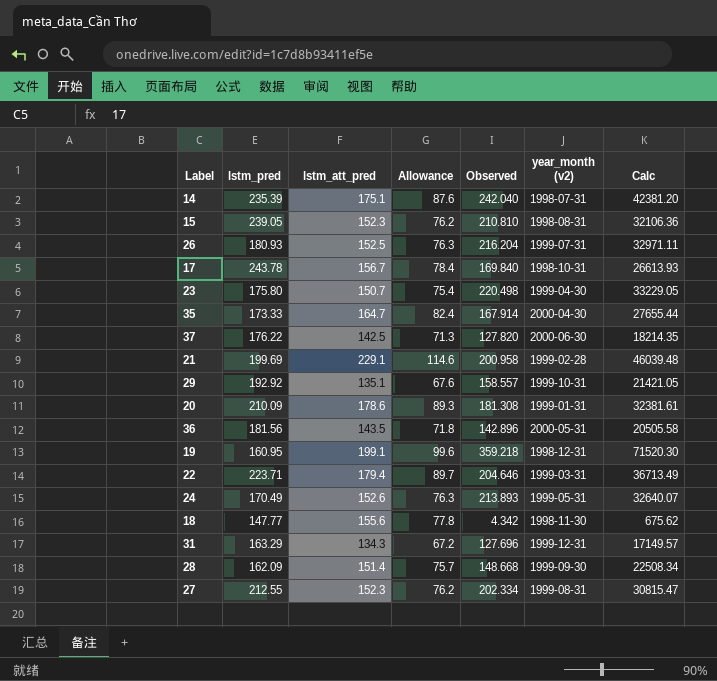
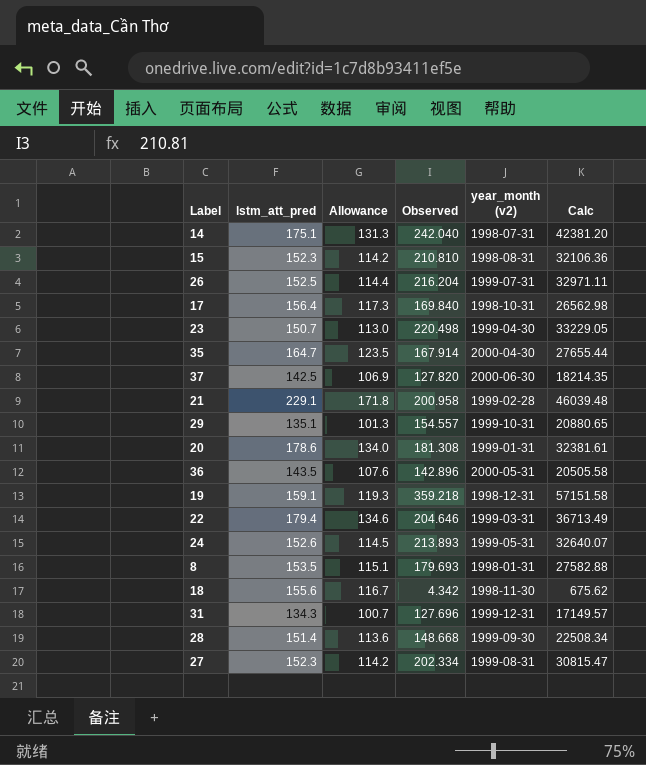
column lstm_pred | position: 2 -> none
column Allowance | formula: [lstm_att_pred] * 0.5 -> [lstm_att_pred] * 0.75
17 | lstm_att_pred: 156.7 -> 156.4
17 | Calc: 26613.93 -> 26562.98
29 | Observed: 158.557 -> 154.557
29 | Calc: 21421.05 -> 20880.65
19 | lstm_att_pred: 199.1 -> 159.1
19 | Calc: 71520.30 -> 57151.58
row 8: none -> 153.5 | 115.1 | 179.693 | 1998-01-31 | 27582.88

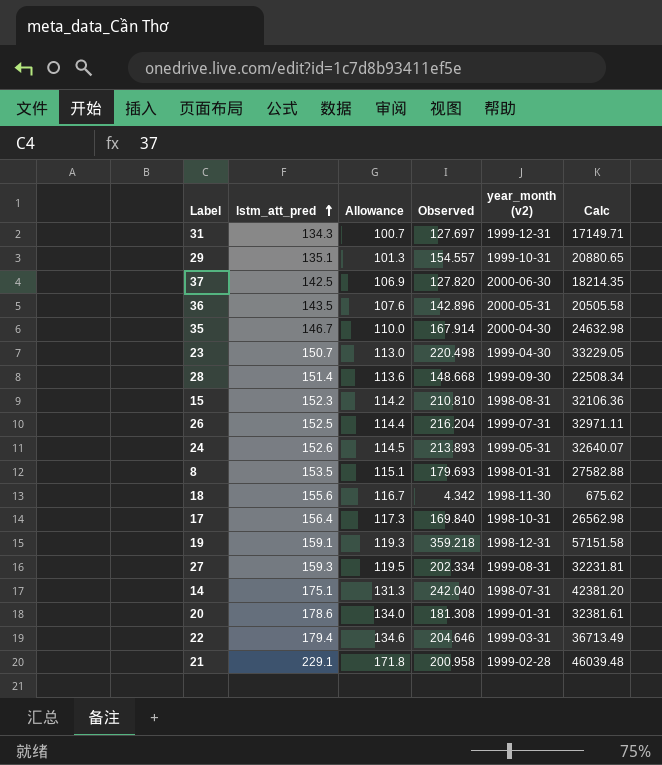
row order: none -> lstm_att_pred ascending
31 | Observed: 127.696 -> 127.697
31 | Calc: 17149.57 -> 17149.71
35 | lstm_att_pred: 164.7 -> 146.7
35 | Allowance: 123.5 -> 110.0
35 | Calc: 27655.44 -> 24632.98
27 | lstm_att_pred: 152.3 -> 159.3
27 | Allowance: 114.2 -> 119.5
27 | Calc: 30815.47 -> 32231.81

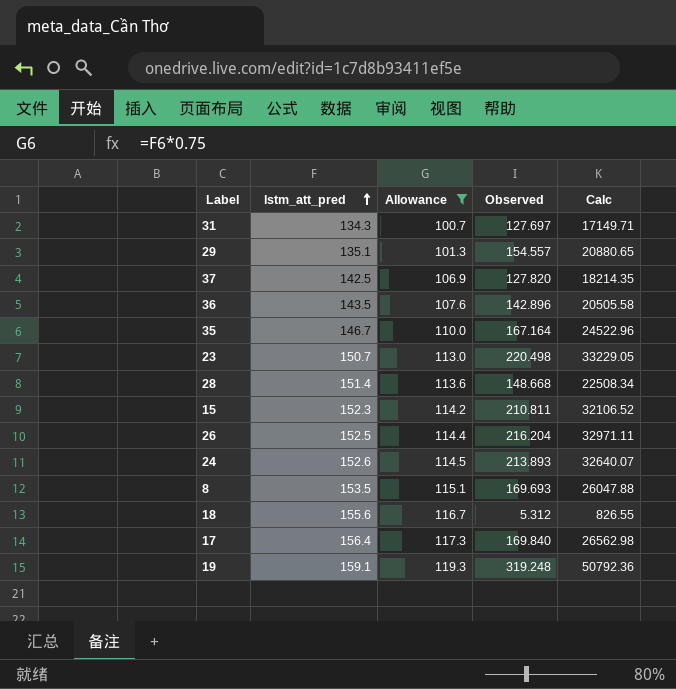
filter: none -> Allowance <= 119.3
column year_month (v2) | position: 5 -> none
35 | Observed: 167.914 -> 167.164
35 | Calc: 24632.98 -> 24522.96
15 | Observed: 210.810 -> 210.811
15 | Calc: 32106.36 -> 32106.52
8 | Observed: 179.693 -> 169.693
8 | Calc: 27582.88 -> 26047.88
18 | Observed: 4.342 -> 5.312
18 | Calc: 675.62 -> 826.55
19 | Observed: 359.218 -> 319.248
19 | Calc: 57151.58 -> 50792.36

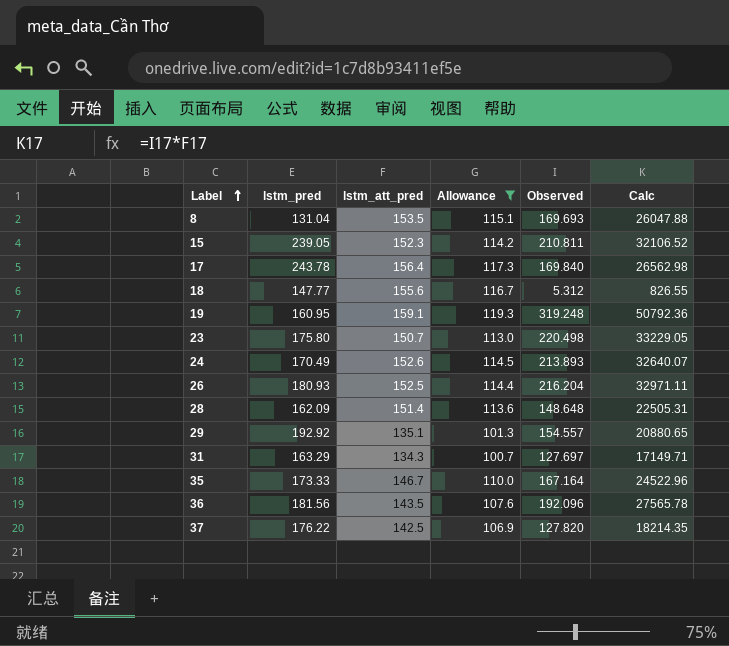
row order: lstm_att_pred ascending -> Label ascending
column lstm_pred | position: none -> 2
28 | Observed: 148.668 -> 148.648
28 | Calc: 22508.34 -> 22505.31
36 | Observed: 142.896 -> 192.096
36 | Calc: 20505.58 -> 27565.78

